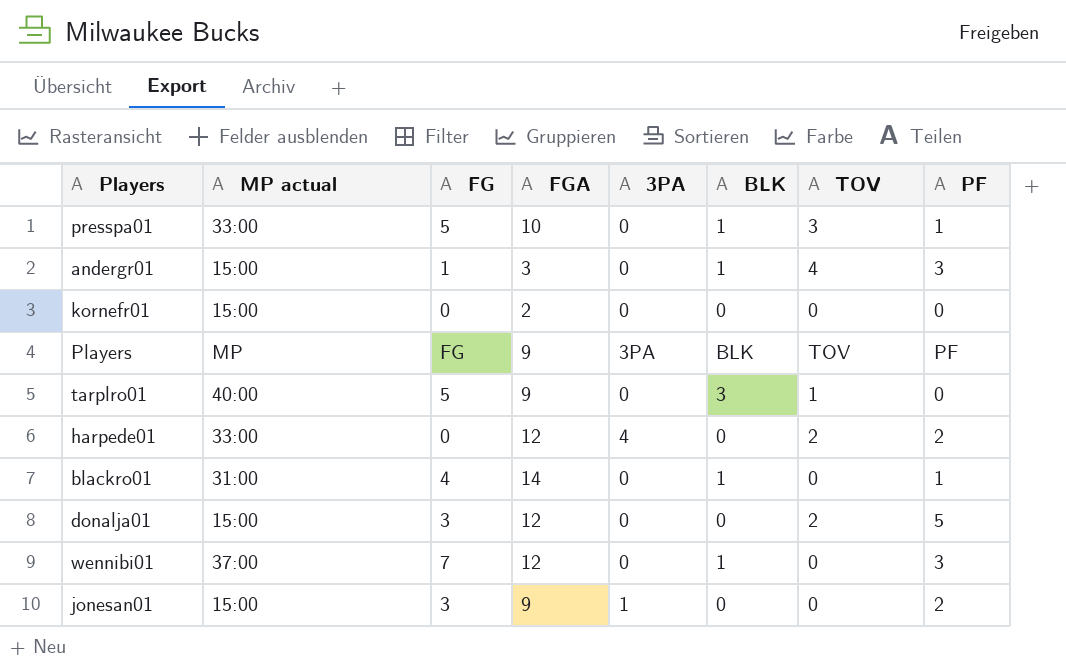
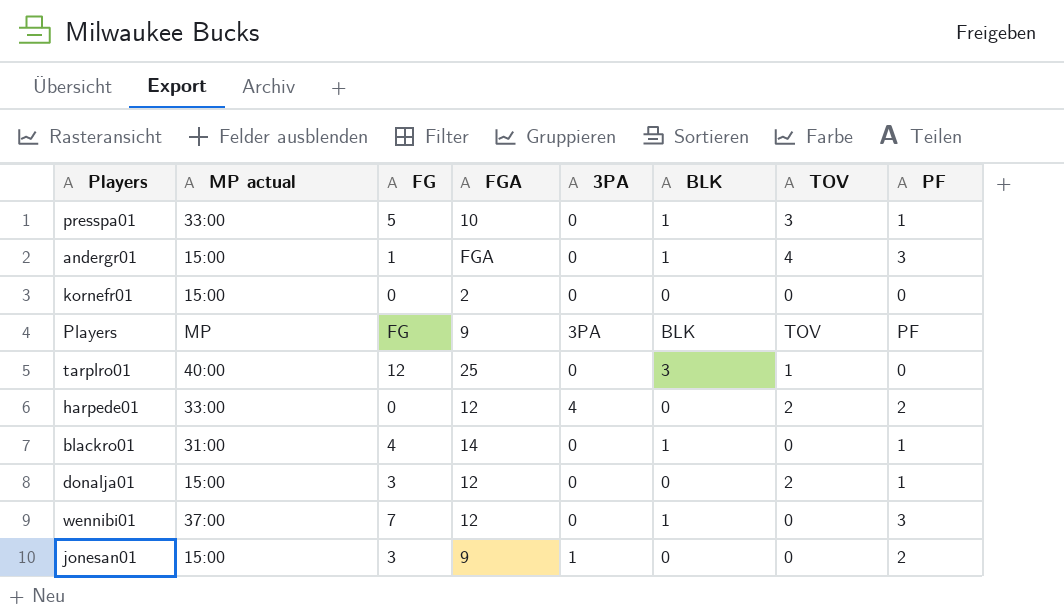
andergr01 | FGA: 3 -> FGA
tarplro01 | FG: 5 -> 12
tarplro01 | FGA: 9 -> 25
donalja01 | PF: 5 -> 1

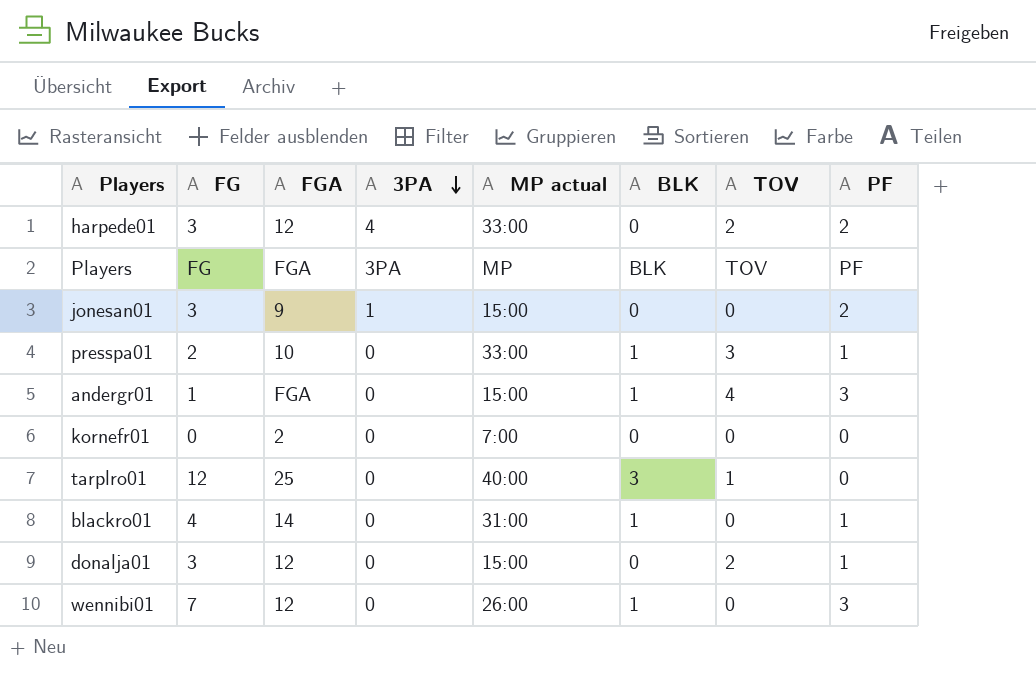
row order: none -> 3PA descending
column MP actual | position: 2 -> 5
harpede01 | FG: 0 -> 3
Players | FGA: 9 -> FGA
presspa01 | FG: 5 -> 2
kornefr01 | MP actual: 15:00 -> 7:00
wennibi01 | MP actual: 37:00 -> 26:00

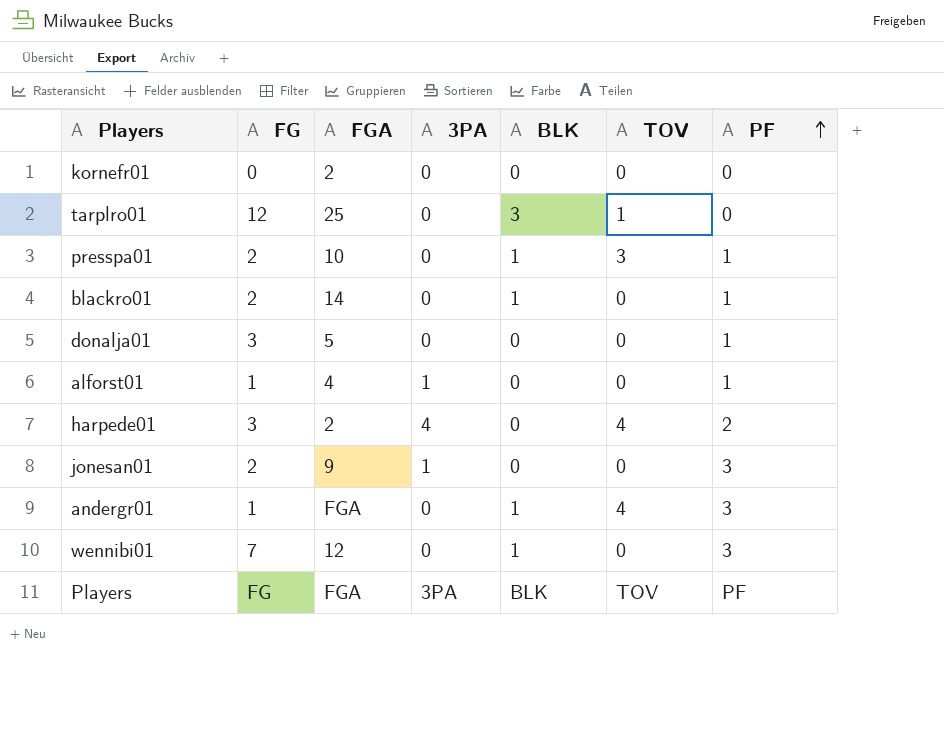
row order: 3PA descending -> PF ascending
column MP actual | position: 5 -> none
blackro01 | FG: 4 -> 2
donalja01 | FGA: 12 -> 5
donalja01 | TOV: 2 -> 0
row alforst01: none -> 1 | 4 | 1 | 0 | 0 | 1
harpede01 | FGA: 12 -> 2
harpede01 | TOV: 2 -> 4
jonesan01 | FG: 3 -> 2
jonesan01 | PF: 2 -> 3

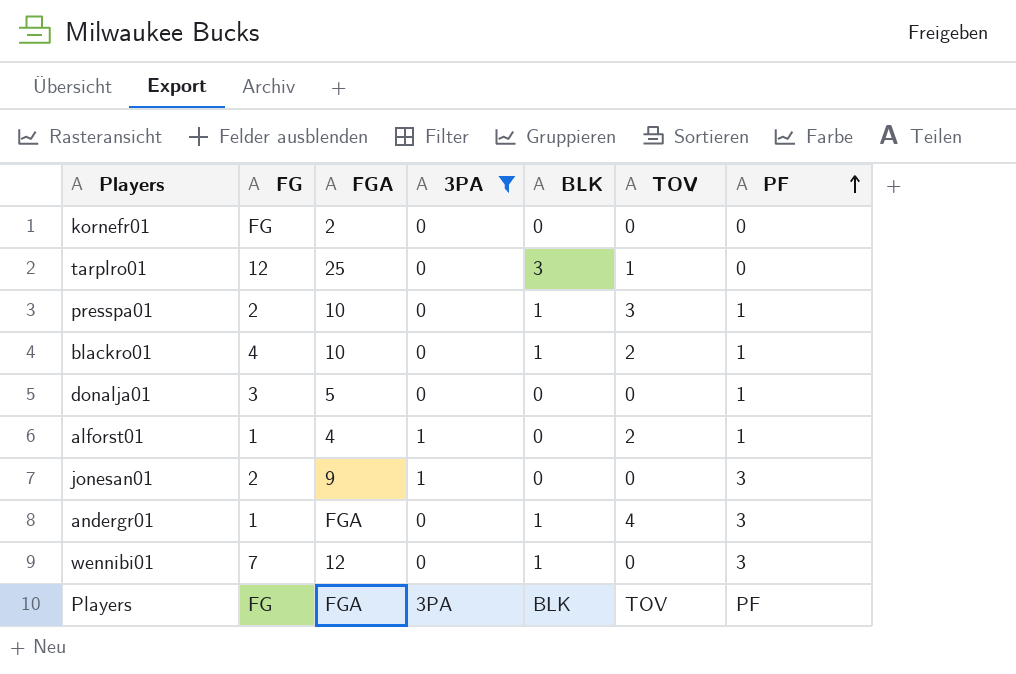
filter: none -> 3PA != 4
kornefr01 | FG: 0 -> FG
blackro01 | FG: 2 -> 4
blackro01 | FGA: 14 -> 10
blackro01 | TOV: 0 -> 2
alforst01 | TOV: 0 -> 2

